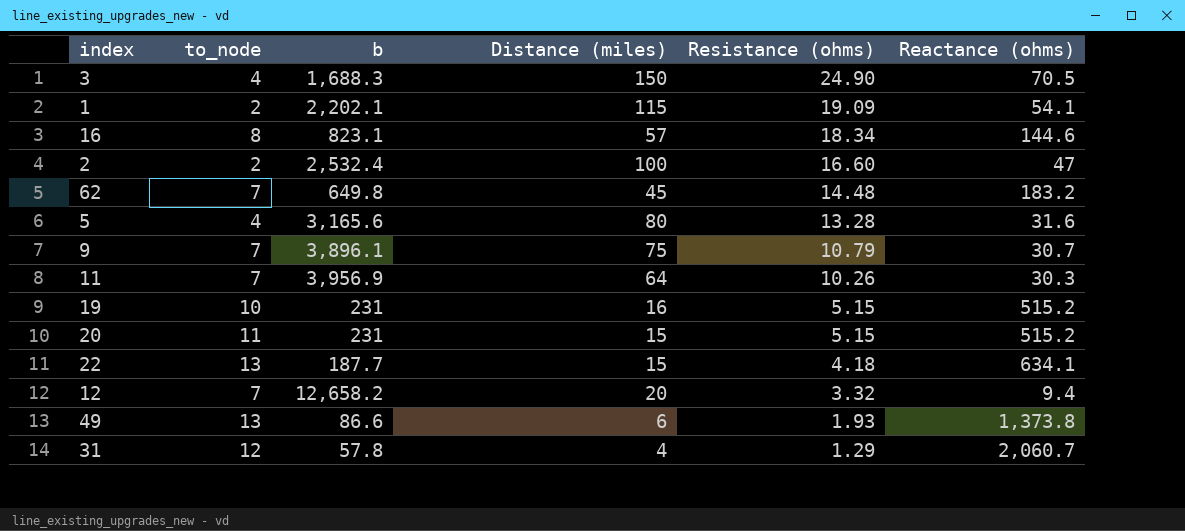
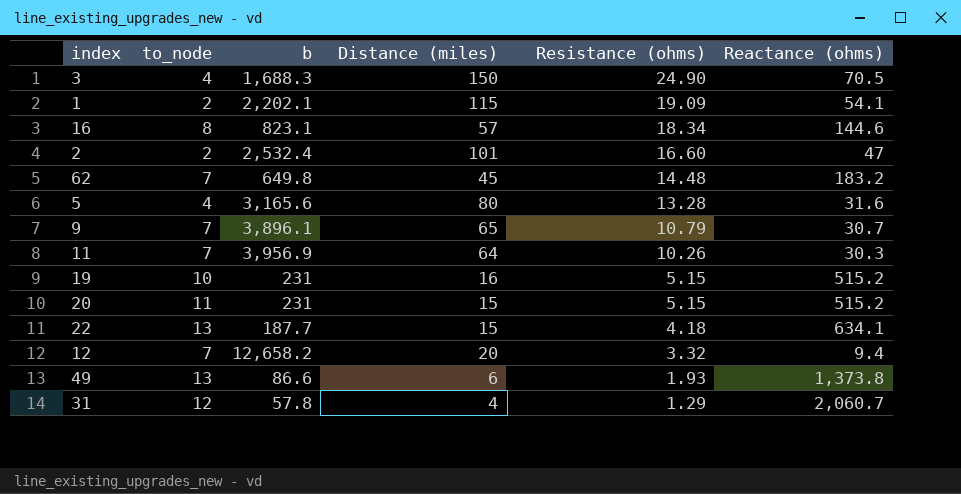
2 | Distance (miles): 100 -> 101
9 | Distance (miles): 75 -> 65

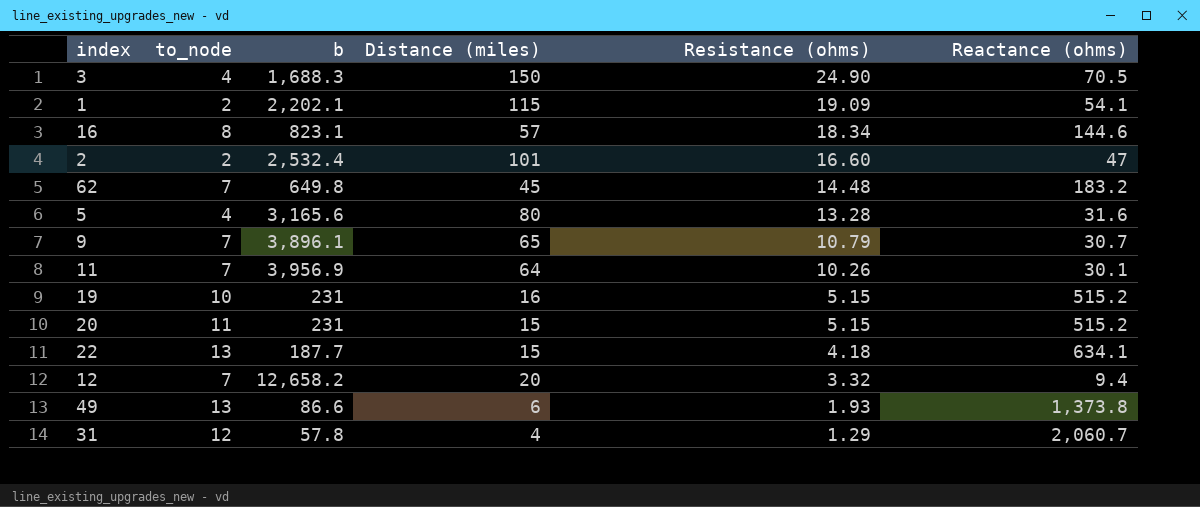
11 | Reactance (ohms): 30.3 -> 30.1

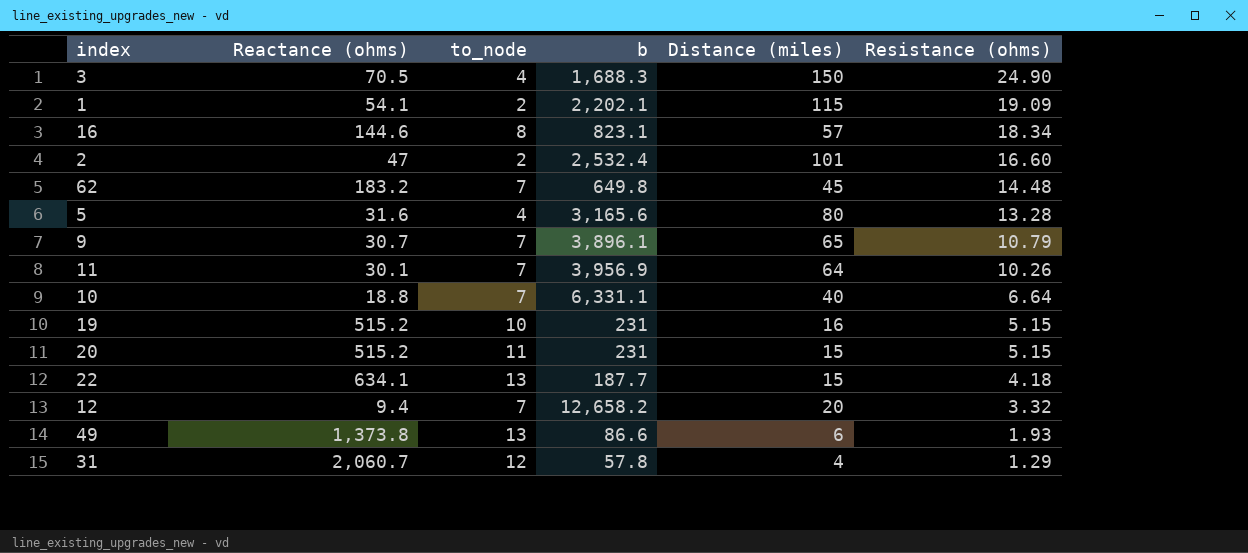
column Reactance (ohms) | position: 6 -> 2
row 10: none -> 18.8 | 7 | 6,331.1 | 40 | 6.64

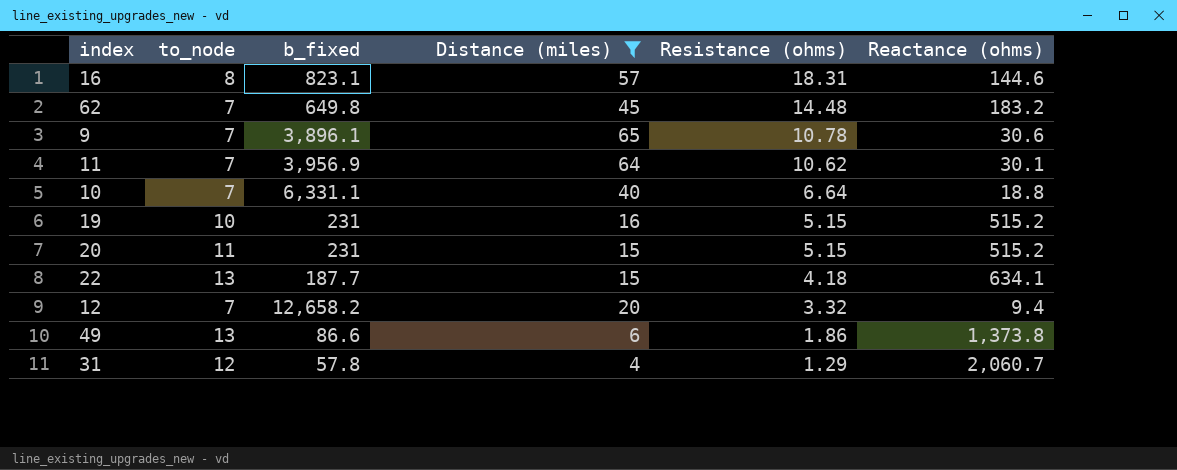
filter: none -> Distance (miles) <= 65
column name: b -> b_fixed
column Reactance (ohms) | position: 2 -> 6
16 | Resistance (ohms): 18.34 -> 18.31
9 | Resistance (ohms): 10.79 -> 10.78
9 | Reactance (ohms): 30.7 -> 30.6
11 | Resistance (ohms): 10.26 -> 10.62
49 | Resistance (ohms): 1.93 -> 1.86

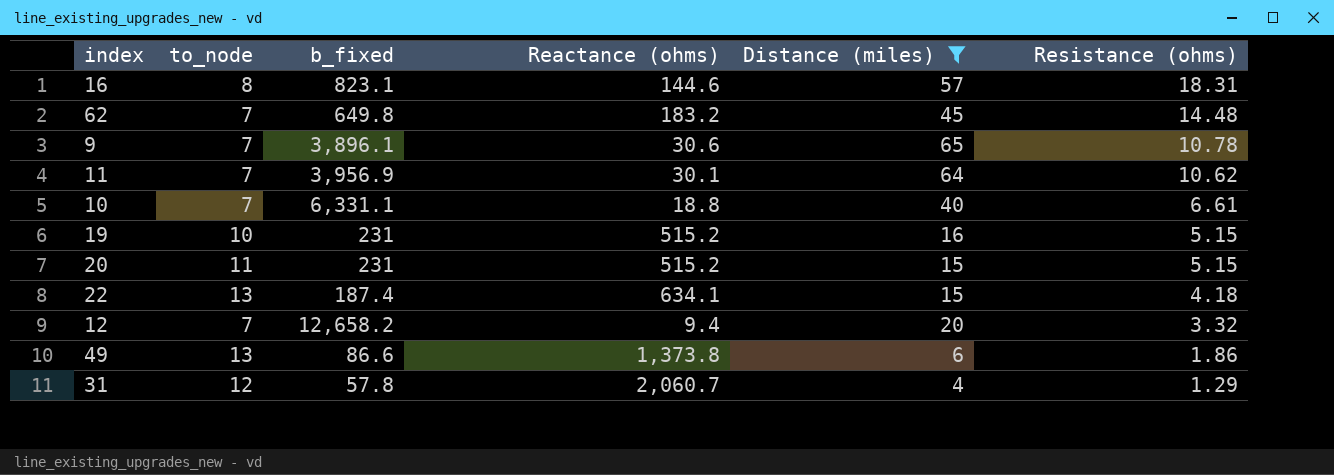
column Reactance (ohms) | position: 6 -> 4
10 | Resistance (ohms): 6.64 -> 6.61
22 | b_fixed: 187.7 -> 187.4

